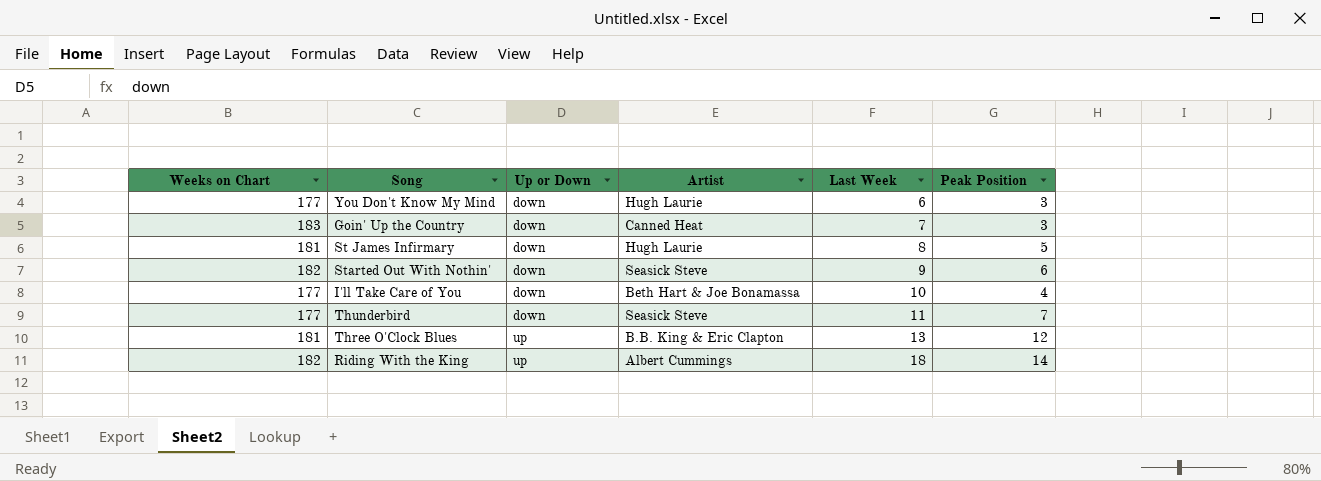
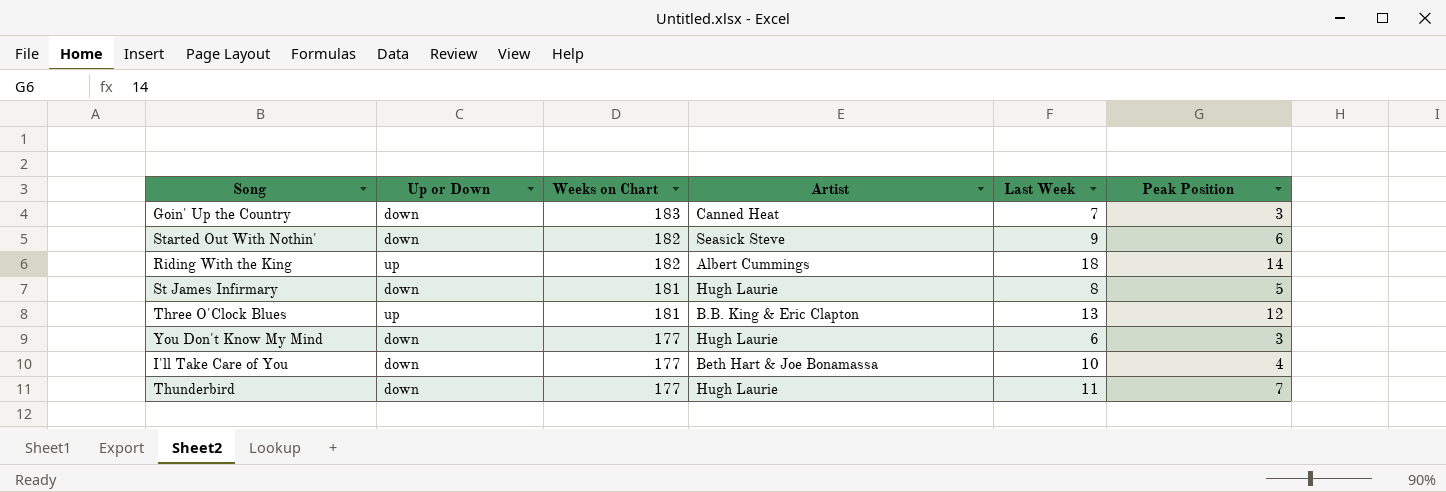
row order: Up or Down ascending -> Weeks on Chart descending
column Weeks on Chart | position: 1 -> 3
Thunderbird | Artist: Seasick Steve -> Hugh Laurie

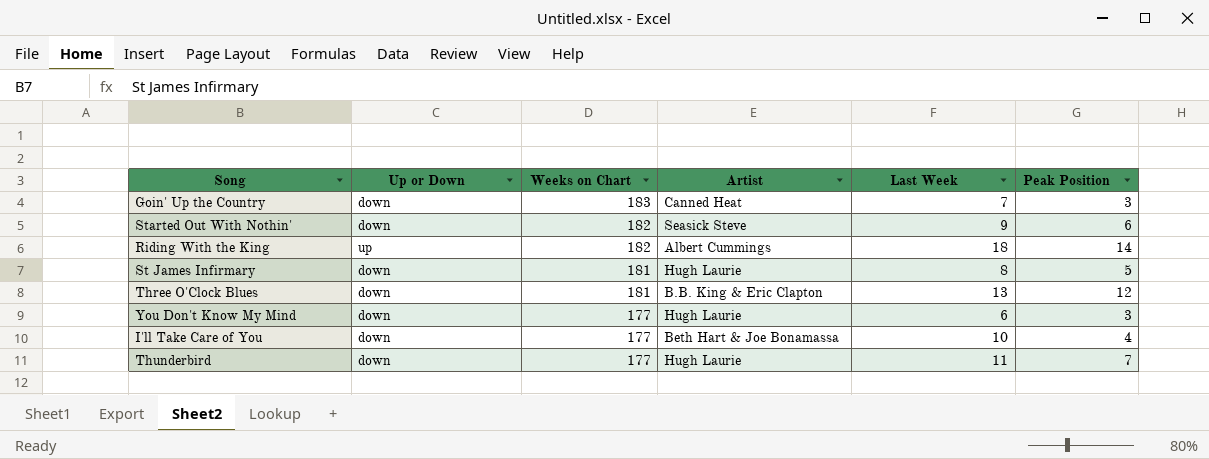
Three O'Clock Blues | Up or Down: up -> down

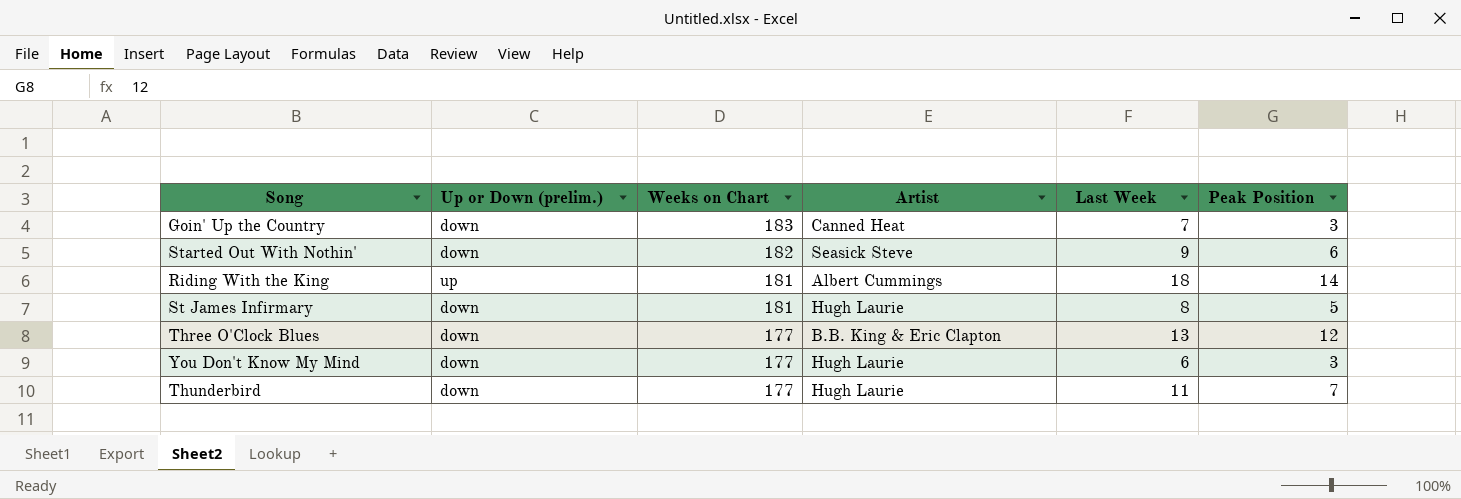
column name: Up or Down -> Up or Down (prelim.)
row I'll Take Care of You: down | 177 | Beth Hart & Joe Bonamassa | 10 | 4 -> none
Riding With the King | Weeks on Chart: 182 -> 181
Three O'Clock Blues | Weeks on Chart: 181 -> 177

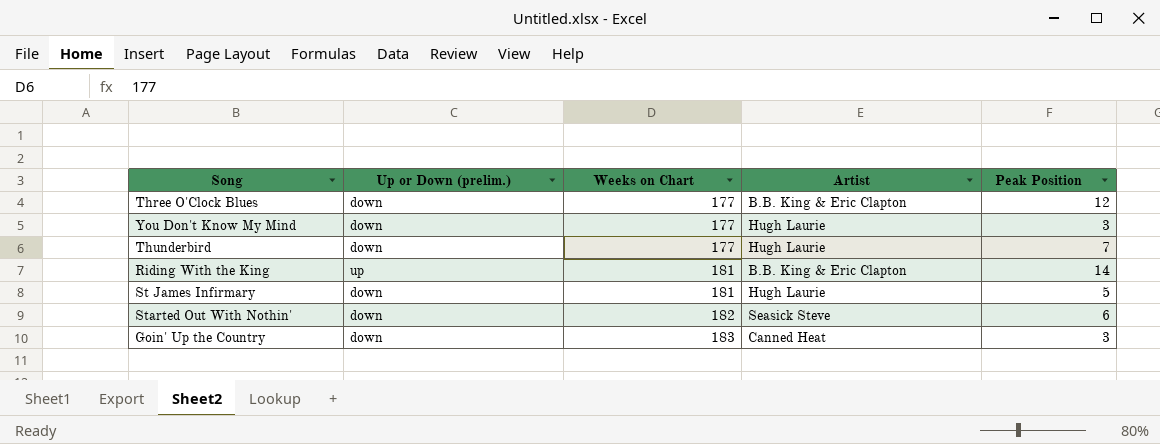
row order: Weeks on Chart descending -> Weeks on Chart ascending
column Last Week | position: 5 -> none
Riding With the King | Artist: Albert Cummings -> B.B. King & Eric Clapton

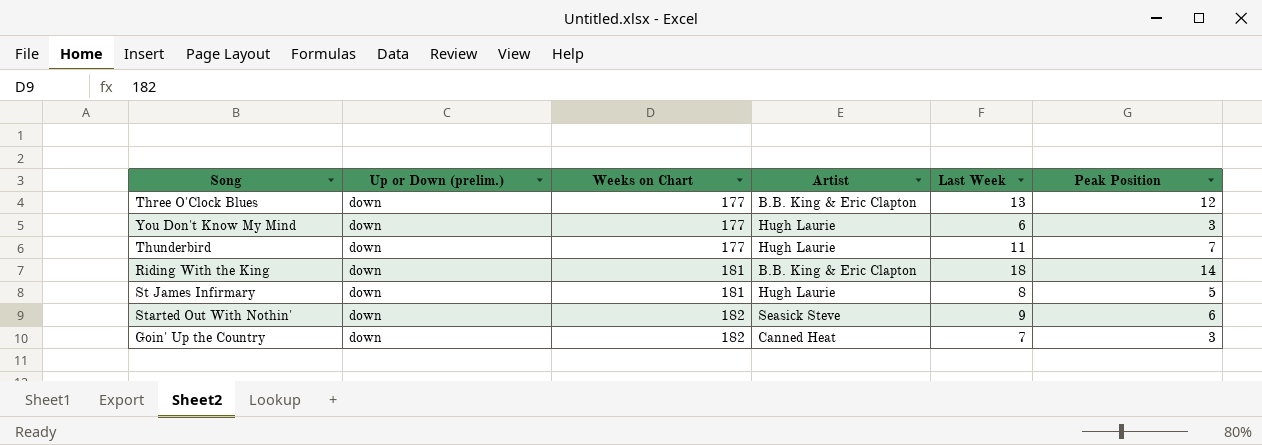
column Last Week | position: none -> 5
Riding With the King | Up or Down (prelim.): up -> down
Goin' Up the Country | Weeks on Chart: 183 -> 182

